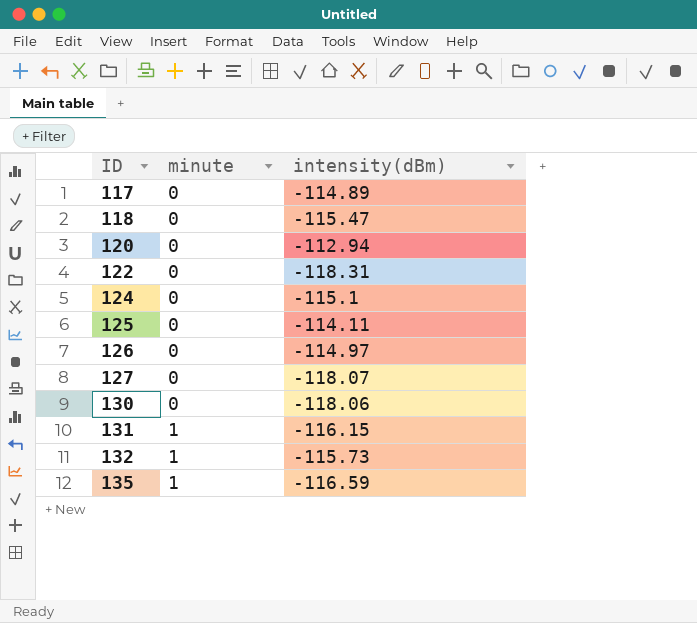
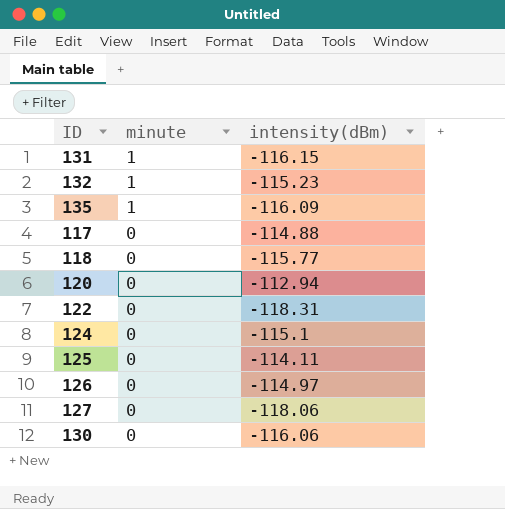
row order: ID ascending -> minute descending
132 | intensity(dBm): -115.73 -> -115.23
135 | intensity(dBm): -116.59 -> -116.09
117 | intensity(dBm): -114.89 -> -114.88
118 | intensity(dBm): -115.47 -> -115.77
127 | intensity(dBm): -118.07 -> -118.06
130 | intensity(dBm): -118.06 -> -116.06

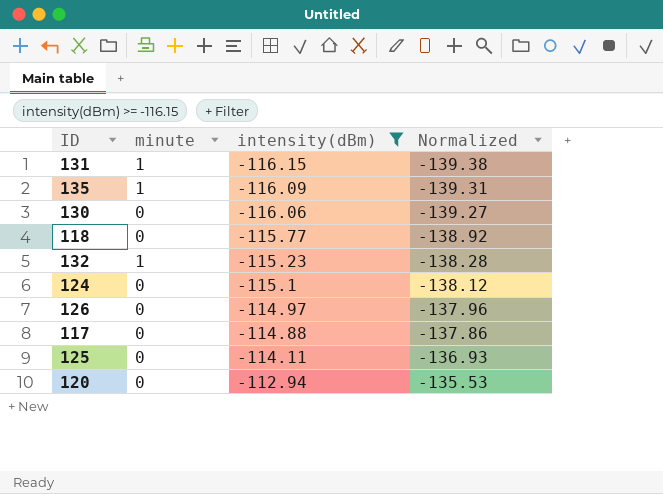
filter: none -> intensity(dBm) >= -116.15
row order: minute descending -> intensity(dBm) ascending
column Normalized | formula: none -> [intensity(dBm)] * 1.2

